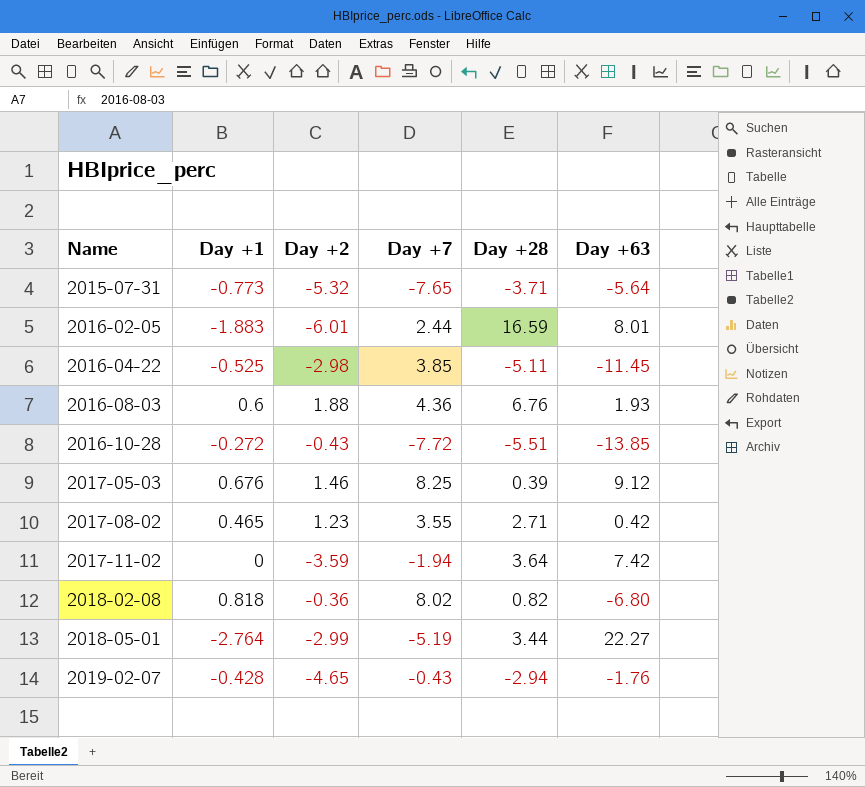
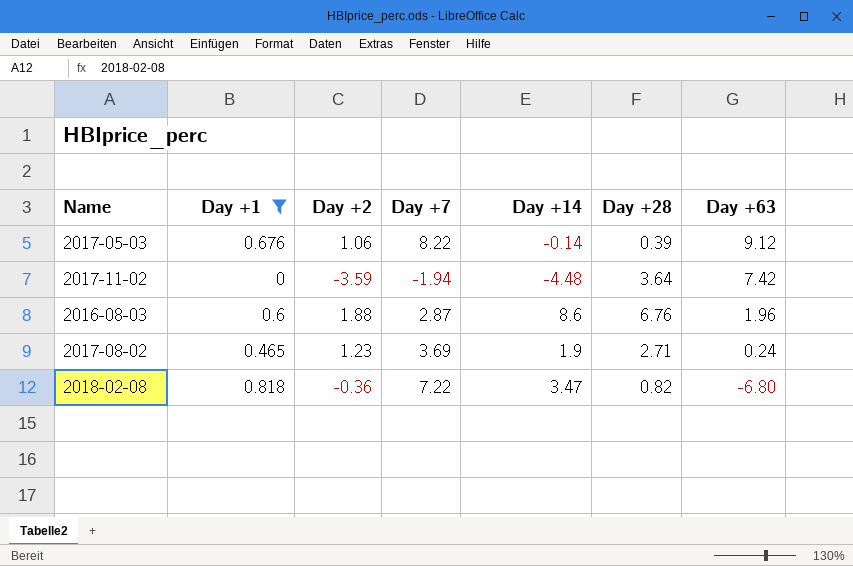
filter: none -> Day +1 >= 0
row order: Name ascending -> Day +63 descending
column Day +14 | position: none -> 5
2017-05-03 | Day +2: 1.46 -> 1.06
2017-05-03 | Day +7: 8.25 -> 8.22
2016-08-03 | Day +7: 4.36 -> 2.87
2016-08-03 | Day +63: 1.93 -> 1.96
2017-08-02 | Day +7: 3.55 -> 3.69
2017-08-02 | Day +63: 0.42 -> 0.24
2018-02-08 | Day +7: 8.02 -> 7.22

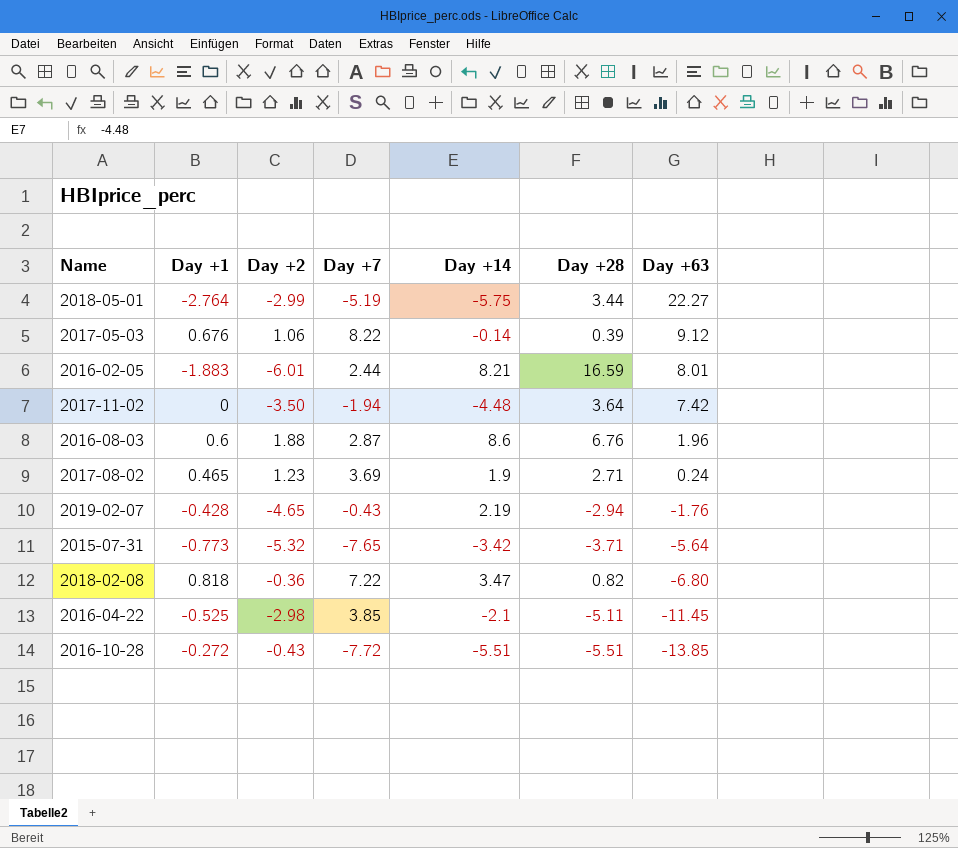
filter: Day +1 >= 0 -> none
2017-11-02 | Day +2: -3.59 -> -3.50

